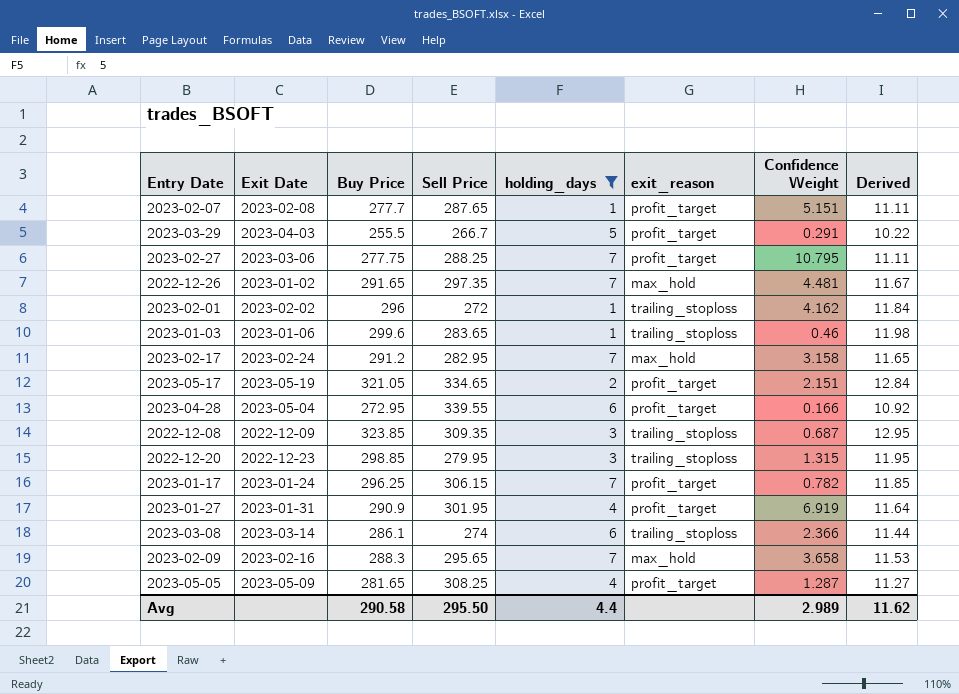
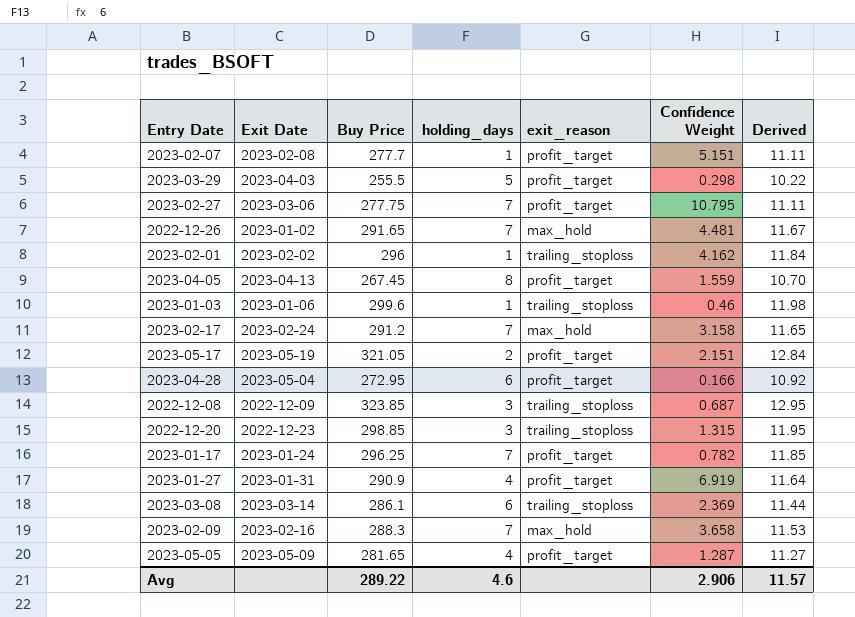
filter: holding_days != 8 -> none
column Sell Price | position: 4 -> none
2023-03-29 | Confidence Weight: 0.291 -> 0.298
2023-03-08 | Confidence Weight: 2.366 -> 2.369
Avg | Buy Price: 290.58 -> 289.22
Avg | holding_days: 4.4 -> 4.6
Avg | Confidence Weight: 2.989 -> 2.906
Avg | Derived: 11.62 -> 11.57

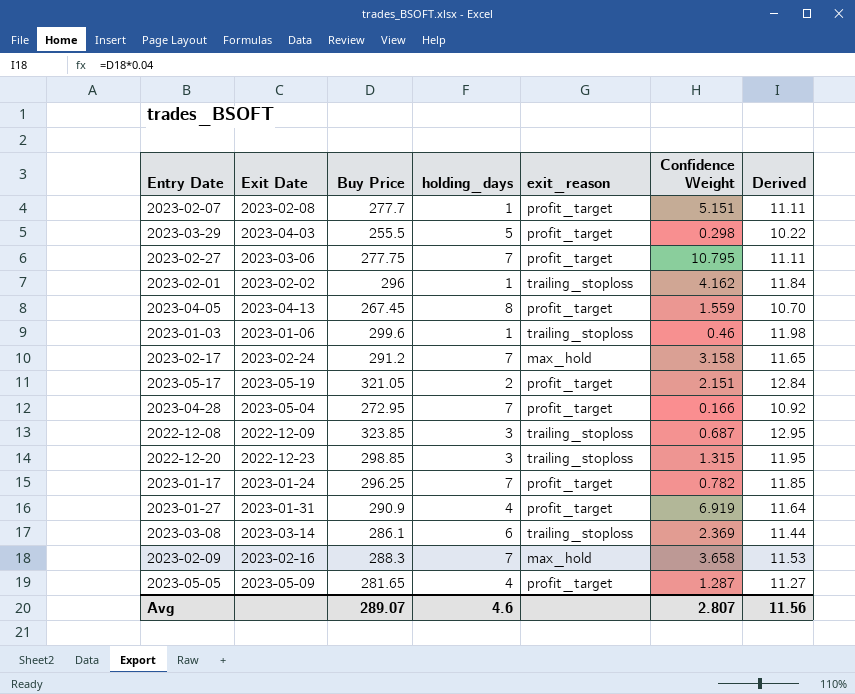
row 2022-12-26: 2023-01-02 | 291.65 | 7 | max_hold | 4.481 | 11.67 -> none
2023-04-28 | holding_days: 6 -> 7
Avg | Buy Price: 289.22 -> 289.07
Avg | Confidence Weight: 2.906 -> 2.807
Avg | Derived: 11.57 -> 11.56

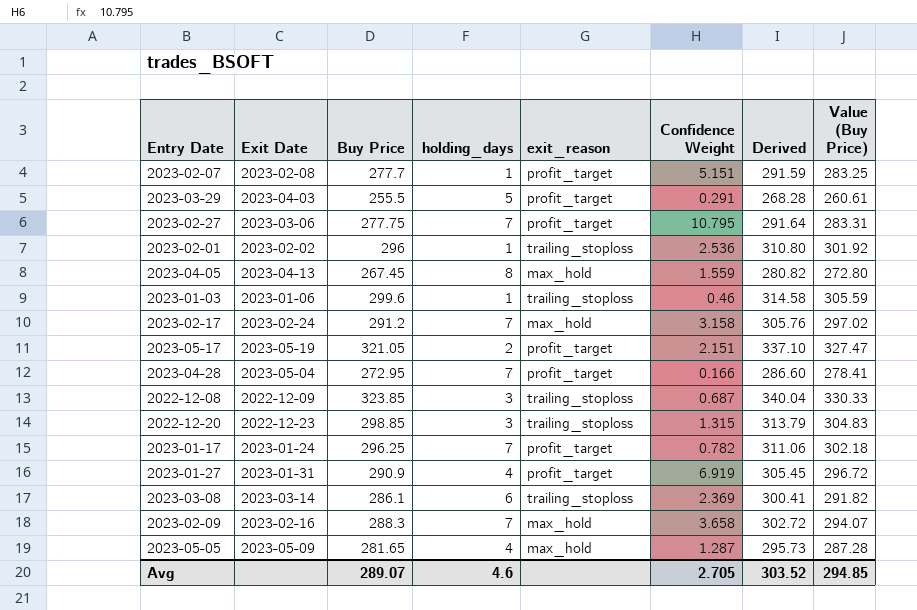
column Derived | formula: [Buy Price] * 0.04 -> [Buy Price] * 1.05
column Value (Buy Price) | formula: none -> [Buy Price] * 1.02
2023-03-29 | Confidence Weight: 0.298 -> 0.291
2023-02-01 | Confidence Weight: 4.162 -> 2.536
2023-04-05 | exit_reason: profit_target -> max_hold
2023-05-05 | exit_reason: profit_target -> max_hold
Avg | Confidence Weight: 2.807 -> 2.705
Avg | Derived: 11.56 -> 303.52

